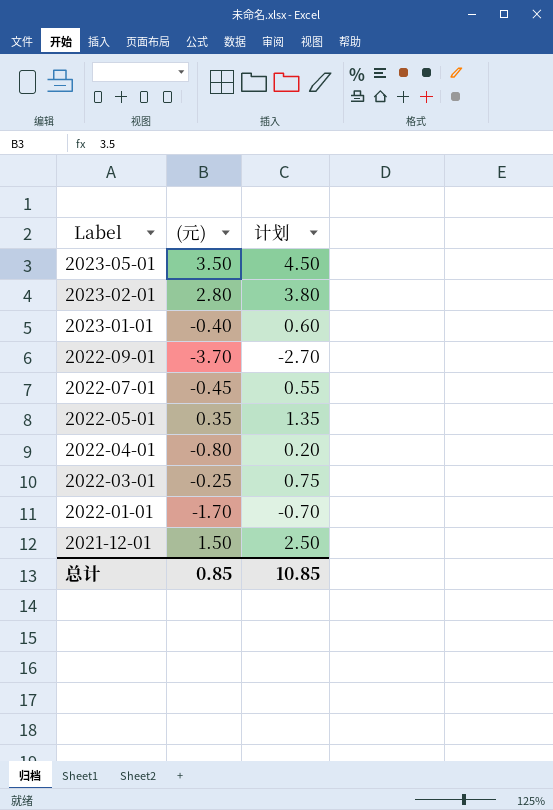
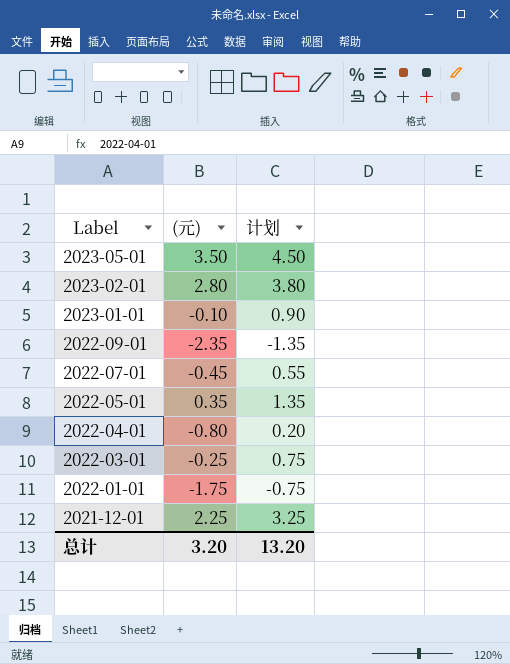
2023-01-01 | (元): -0.40 -> -0.10
2023-01-01 | 计划: 0.60 -> 0.90
2022-09-01 | (元): -3.70 -> -2.35
2022-09-01 | 计划: -2.70 -> -1.35
2022-01-01 | (元): -1.70 -> -1.75
2022-01-01 | 计划: -0.70 -> -0.75
2021-12-01 | (元): 1.50 -> 2.25
2021-12-01 | 计划: 2.50 -> 3.25
总计 | (元): 0.85 -> 3.20
总计 | 计划: 10.85 -> 13.20

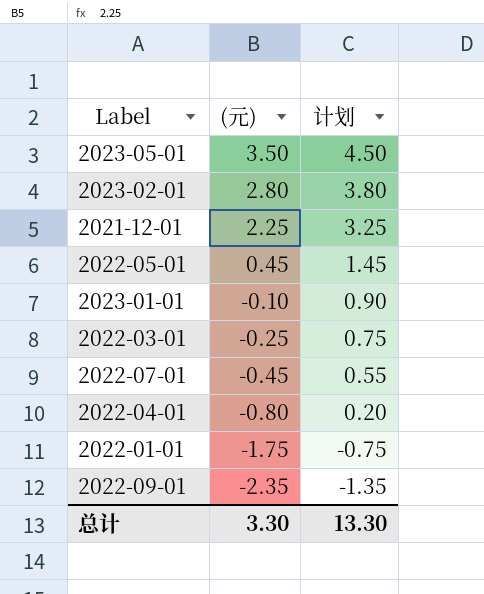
row order: Label descending -> (元) descending
2022-05-01 | (元): 0.35 -> 0.45
2022-05-01 | 计划: 1.35 -> 1.45
总计 | (元): 3.20 -> 3.30
总计 | 计划: 13.20 -> 13.30

